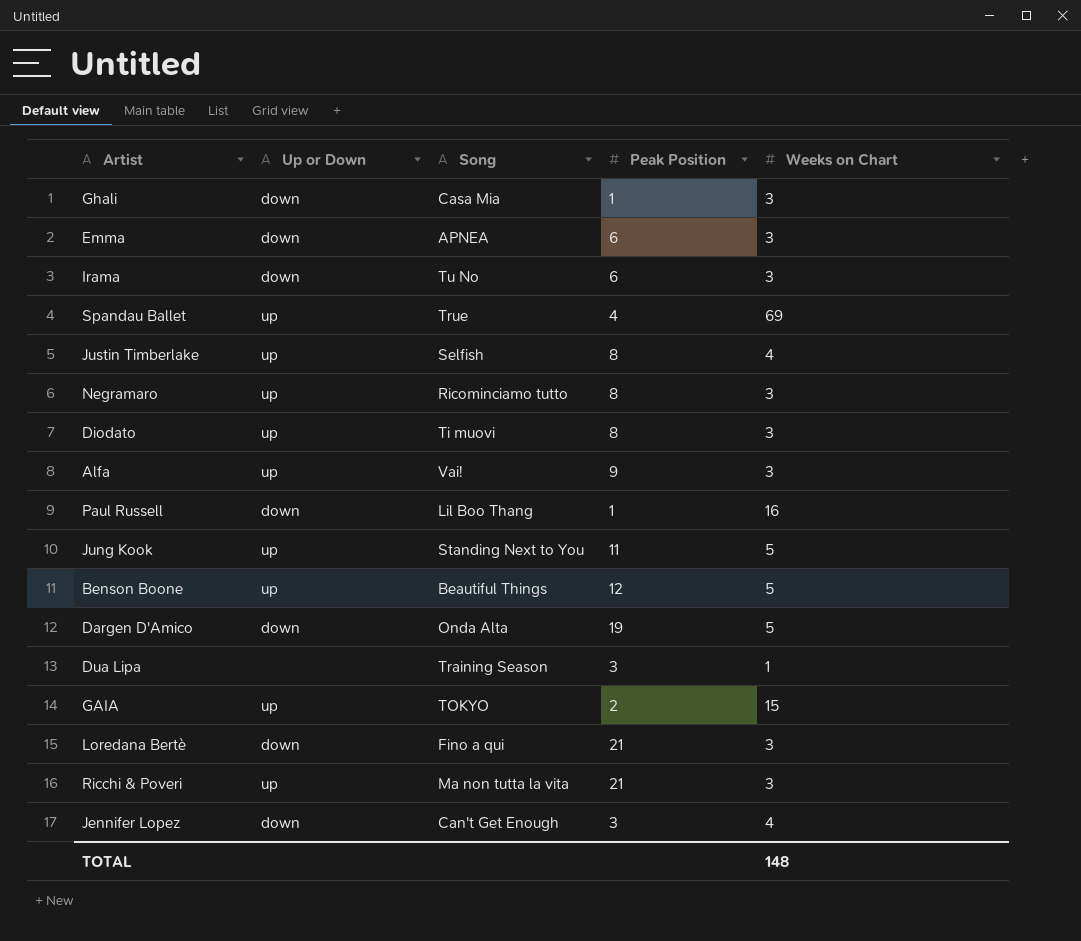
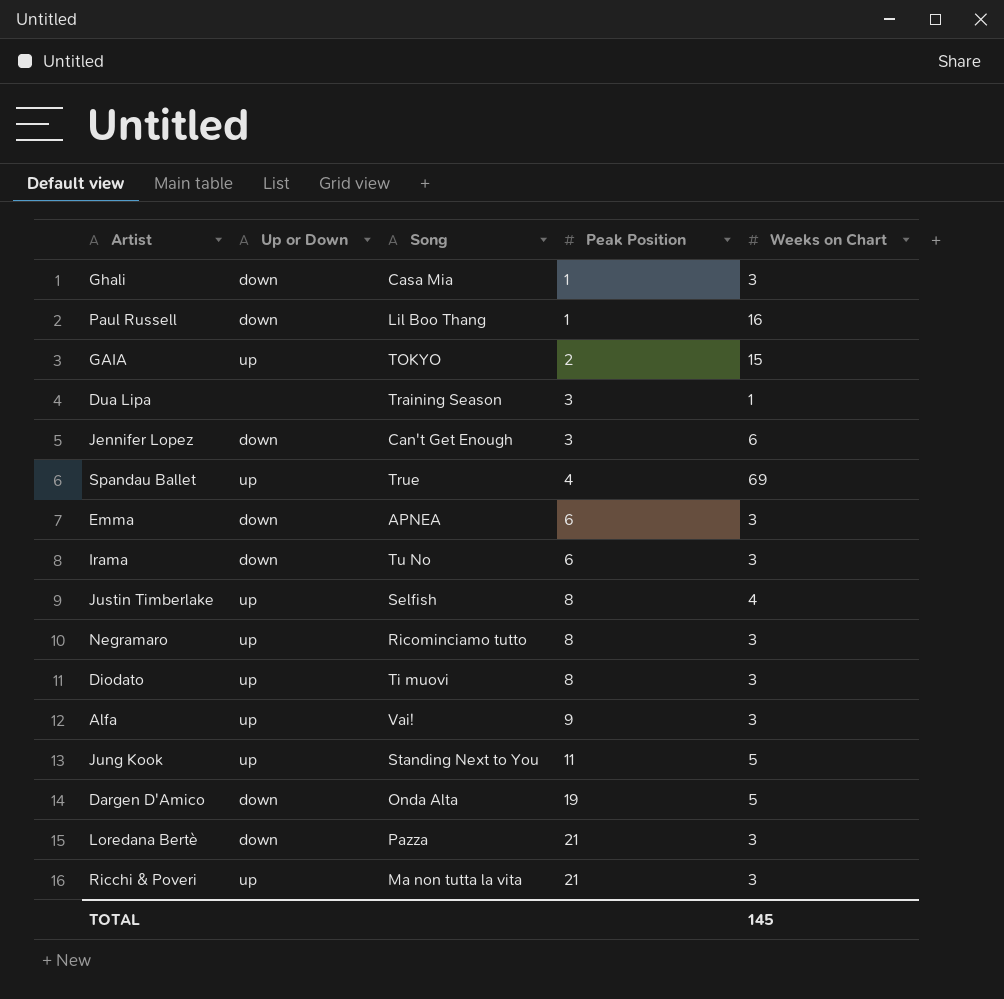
row order: none -> Peak Position ascending
row Benson Boone: up | Beautiful Things | 12 | 5 -> none
Jennifer Lopez | Weeks on Chart: 4 -> 6
Loredana Bertè | Song: Fino a qui -> Pazza
TOTAL | Weeks on Chart: 148 -> 145

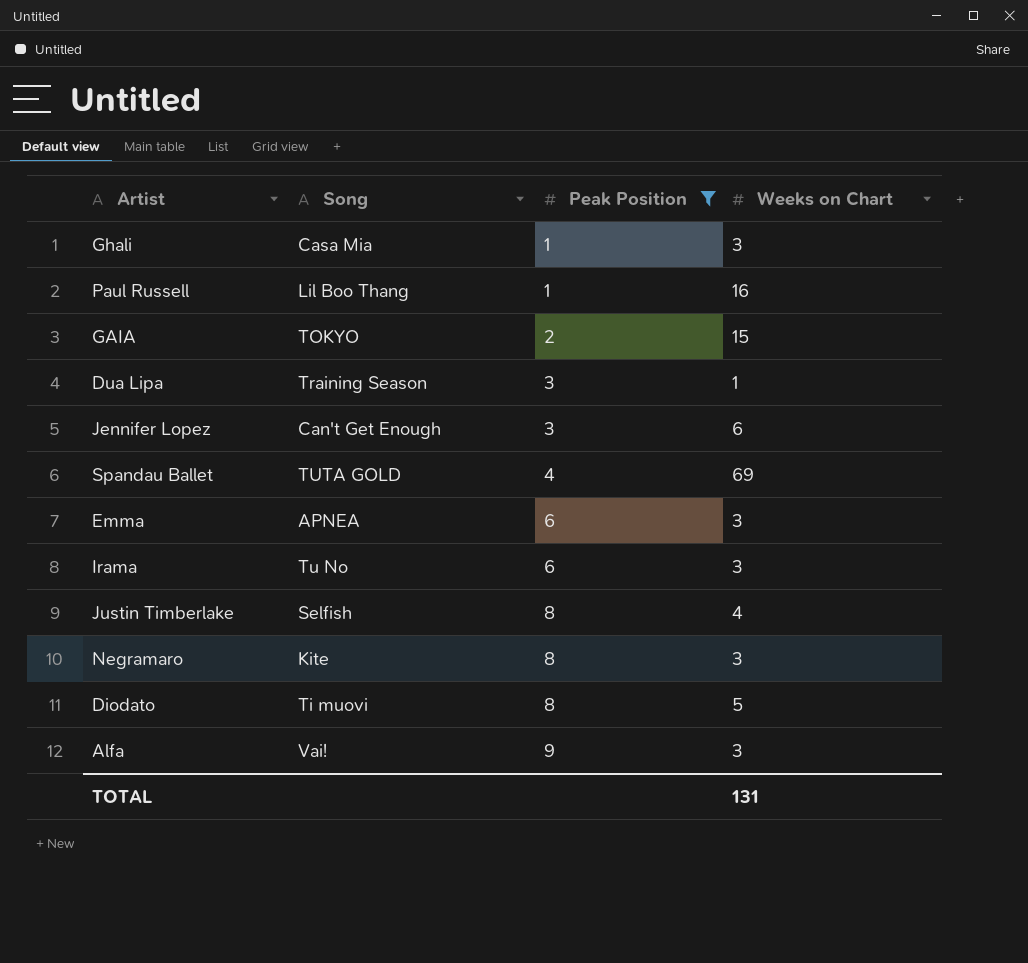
filter: none -> Peak Position <= 9
column Up or Down | position: 2 -> none
Spandau Ballet | Song: True -> TUTA GOLD
Negramaro | Song: Ricominciamo tutto -> Kite
Diodato | Weeks on Chart: 3 -> 5
TOTAL | Weeks on Chart: 145 -> 131

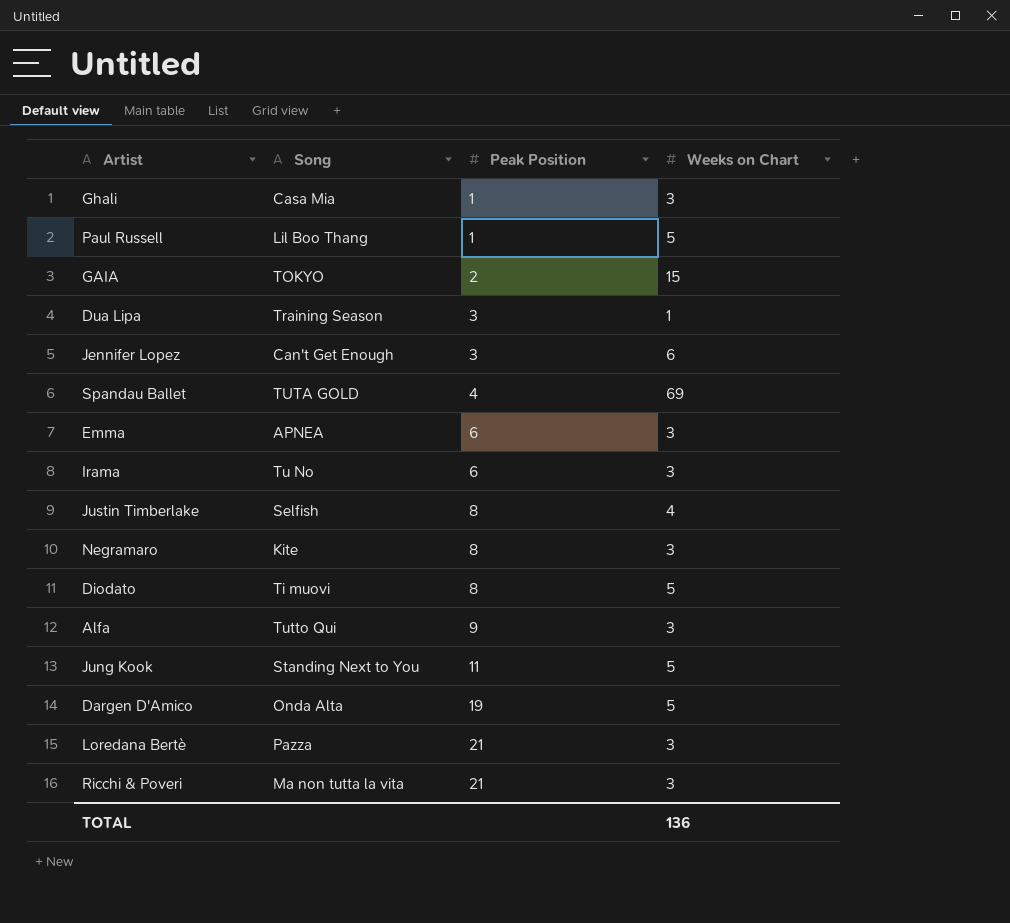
filter: Peak Position <= 9 -> none
Paul Russell | Weeks on Chart: 16 -> 5
Alfa | Song: Vai! -> Tutto Qui
TOTAL | Weeks on Chart: 131 -> 136

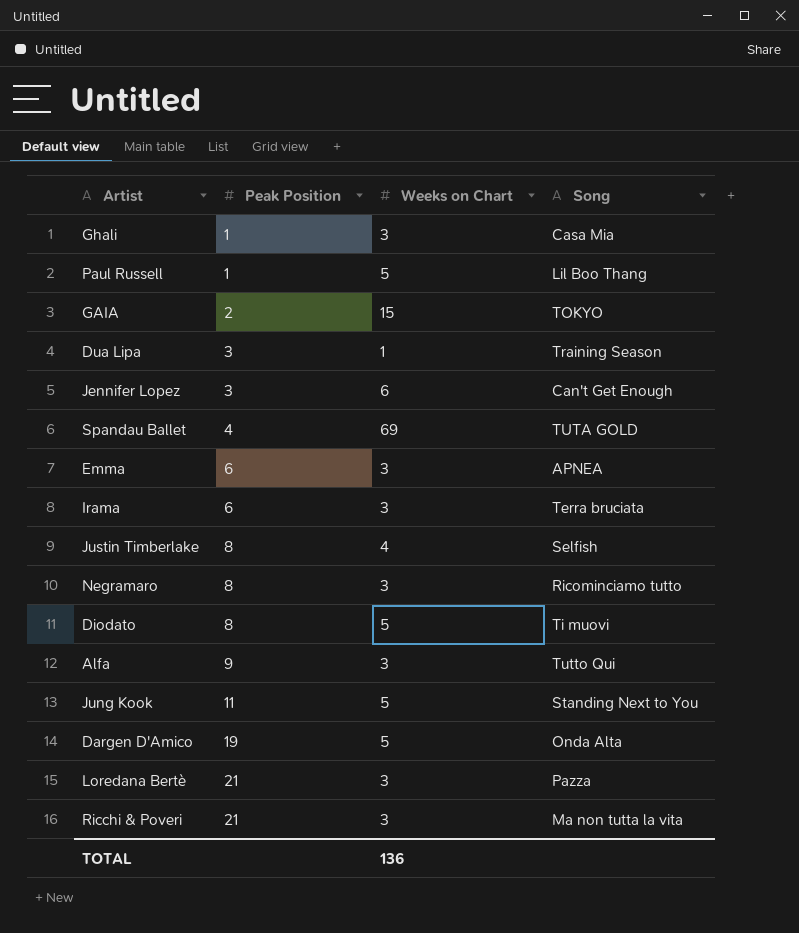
column Song | position: 2 -> 4
Irama | Song: Tu No -> Terra bruciata
Negramaro | Song: Kite -> Ricominciamo tutto

